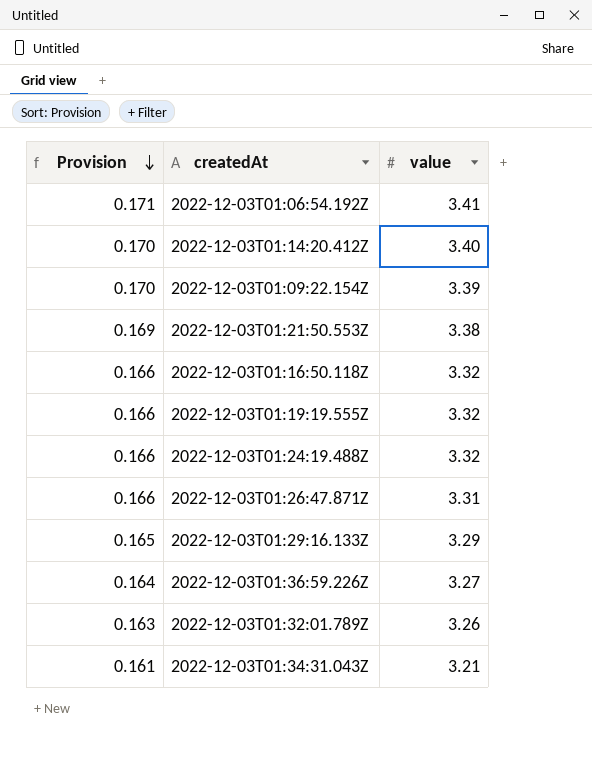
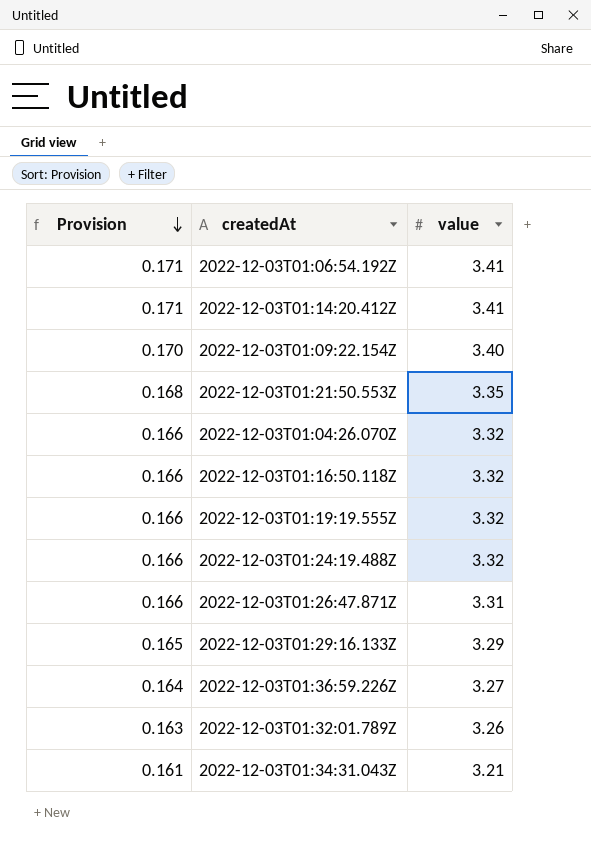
2022-12-03T01:14:20.412Z | Provision: 0.170 -> 0.171
2022-12-03T01:14:20.412Z | value: 3.40 -> 3.41
2022-12-03T01:09:22.154Z | value: 3.39 -> 3.40
2022-12-03T01:21:50.553Z | Provision: 0.169 -> 0.168
2022-12-03T01:21:50.553Z | value: 3.38 -> 3.35
row 2022-12-03T01:04:26.070Z: none -> 0.166 | 3.32

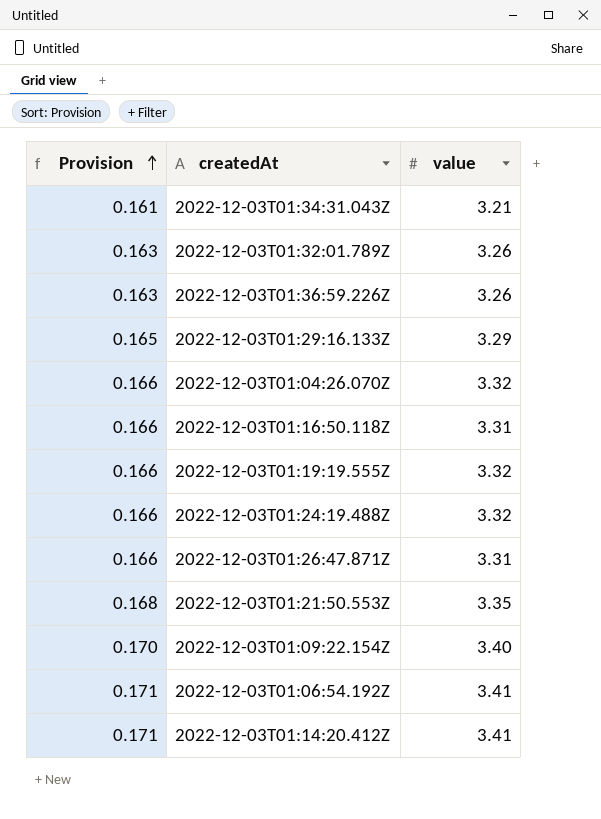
row order: Provision descending -> Provision ascending
2022-12-03T01:36:59.226Z | Provision: 0.164 -> 0.163
2022-12-03T01:36:59.226Z | value: 3.27 -> 3.26
2022-12-03T01:16:50.118Z | value: 3.32 -> 3.31

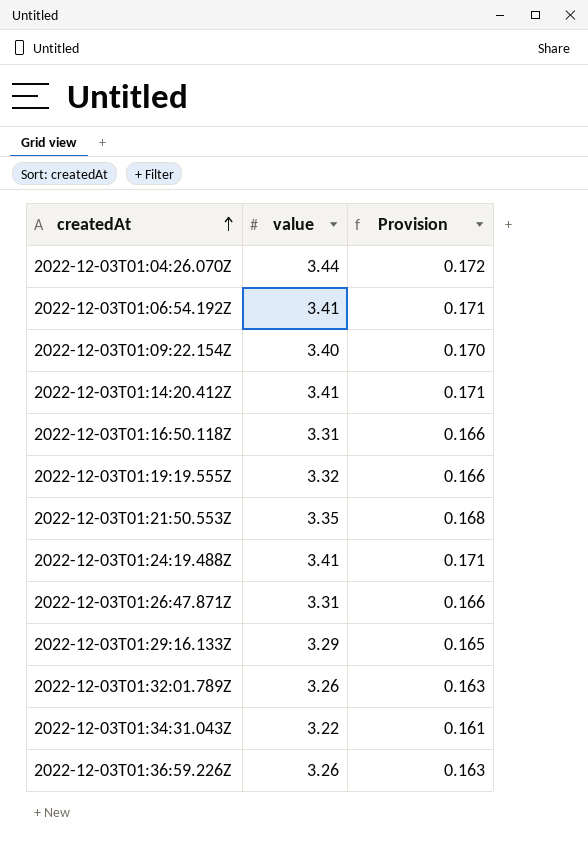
row order: Provision ascending -> createdAt ascending
column Provision | position: 1 -> 3
2022-12-03T01:04:26.070Z | value: 3.32 -> 3.44
2022-12-03T01:04:26.070Z | Provision: 0.166 -> 0.172
2022-12-03T01:24:19.488Z | value: 3.32 -> 3.41
2022-12-03T01:24:19.488Z | Provision: 0.166 -> 0.171
2022-12-03T01:34:31.043Z | value: 3.21 -> 3.22

